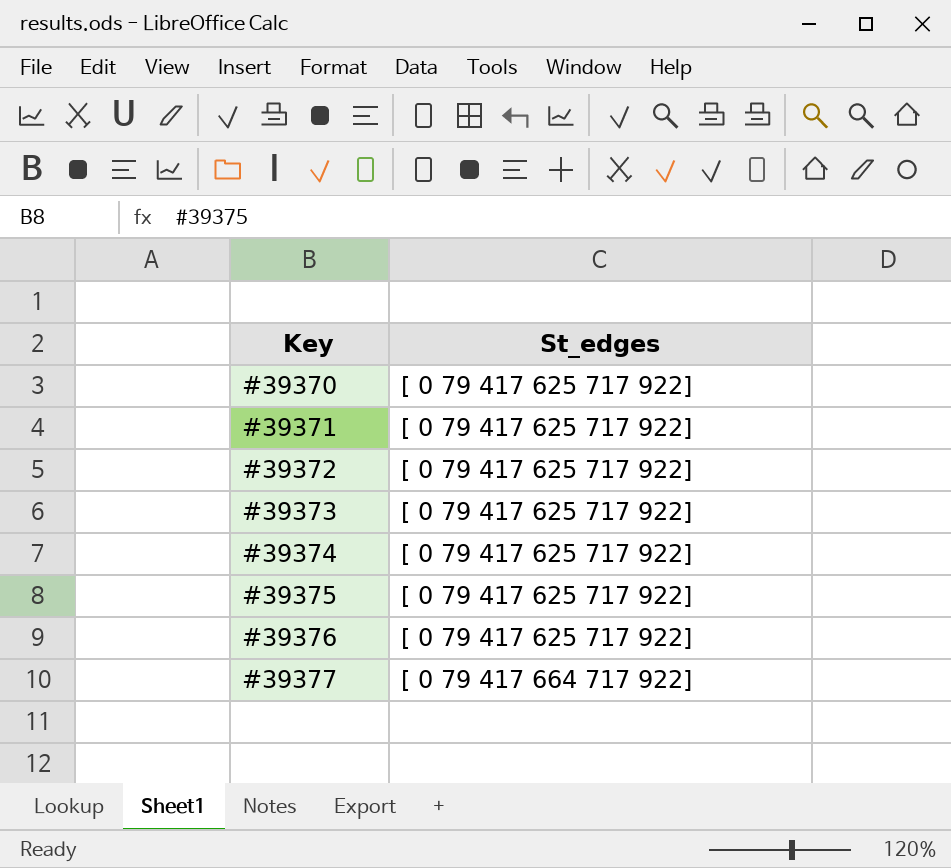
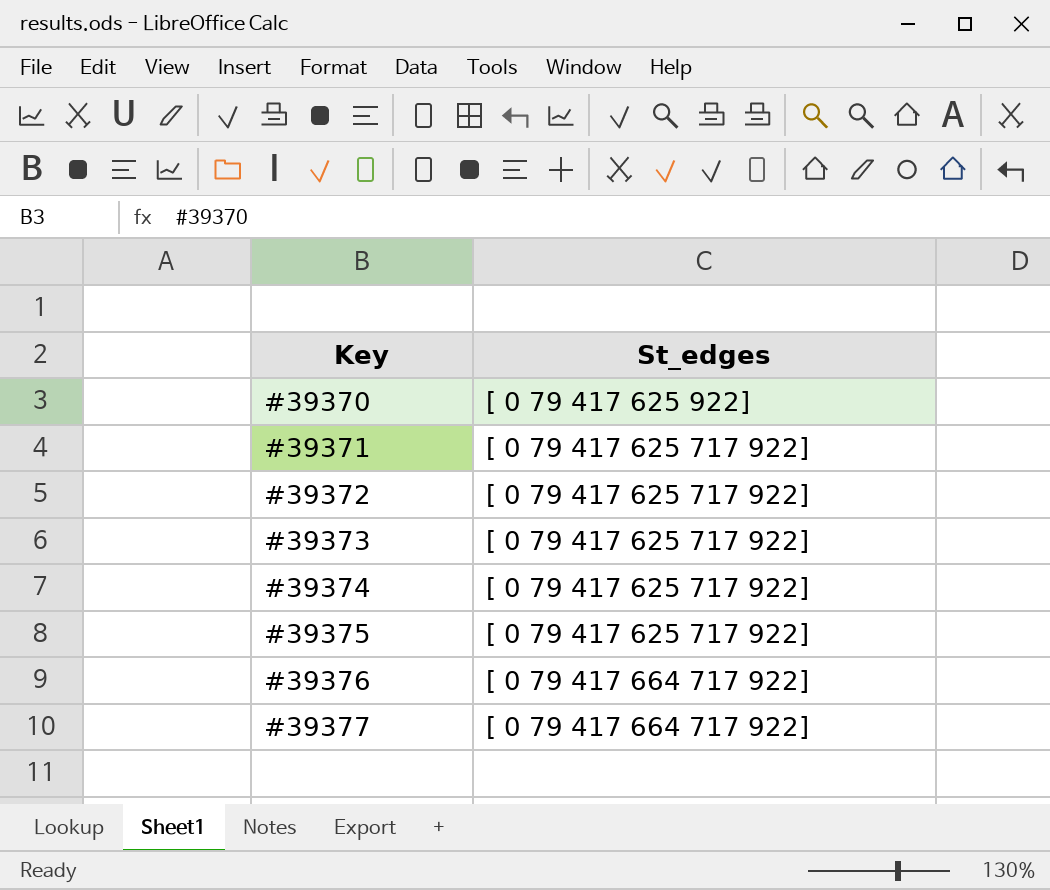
#39370 | St_edges: [ 0 79 417 625 717 922] -> [ 0 79 417 625 922]
#39376 | St_edges: [ 0 79 417 625 717 922] -> [ 0 79 417 664 717 922]

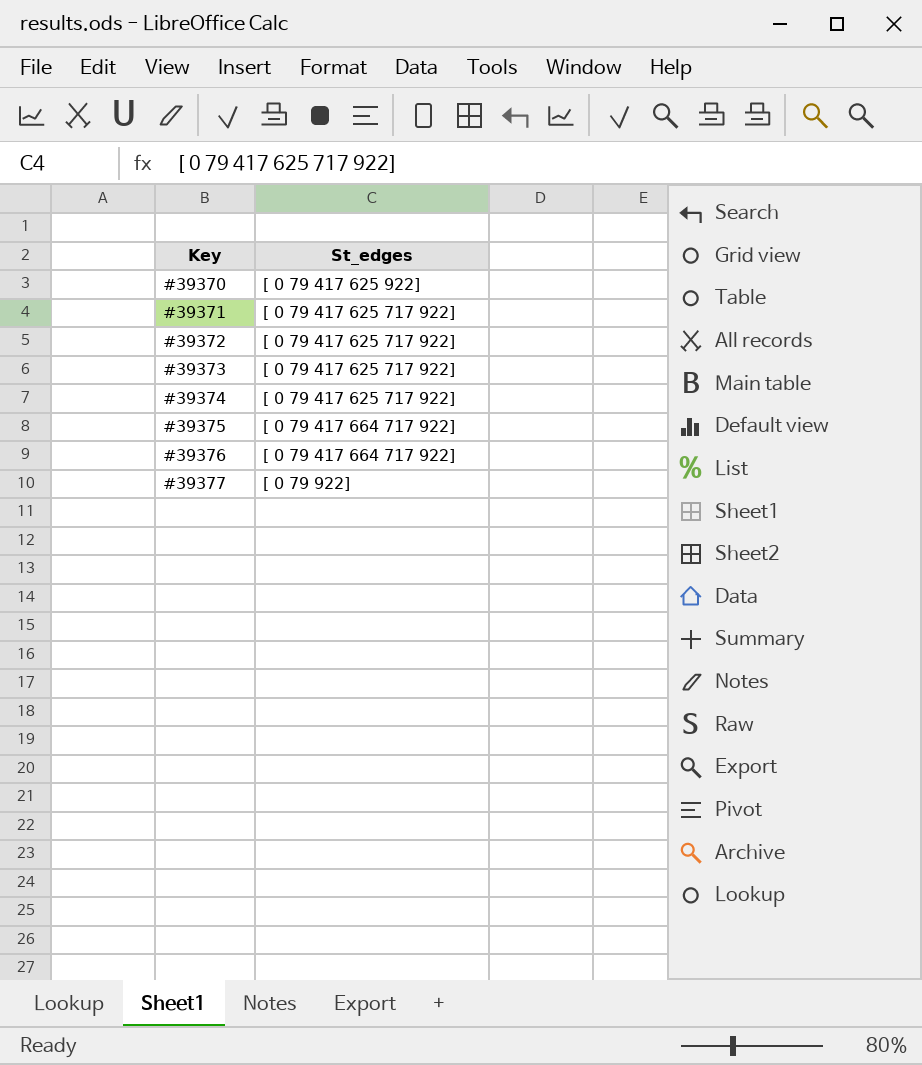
#39375 | St_edges: [ 0 79 417 625 717 922] -> [ 0 79 417 664 717 922]
#39377 | St_edges: [ 0 79 417 664 717 922] -> [ 0 79 922]

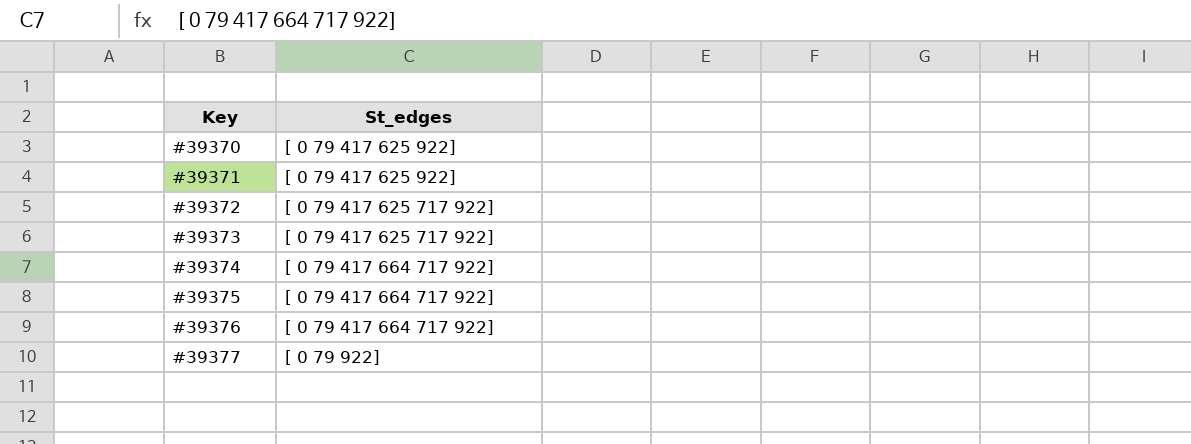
#39371 | St_edges: [ 0 79 417 625 717 922] -> [ 0 79 417 625 922]
#39374 | St_edges: [ 0 79 417 625 717 922] -> [ 0 79 417 664 717 922]

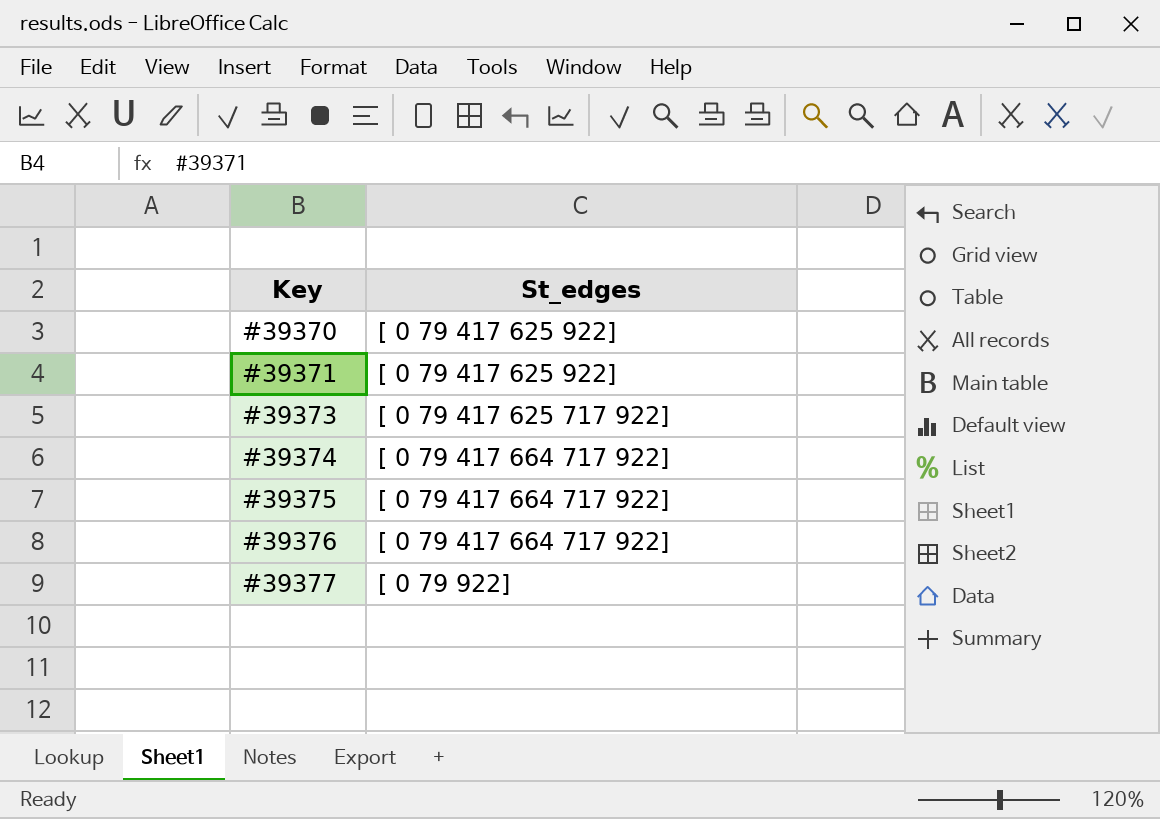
row #39372: [ 0 79 417 625 717 922] -> none

